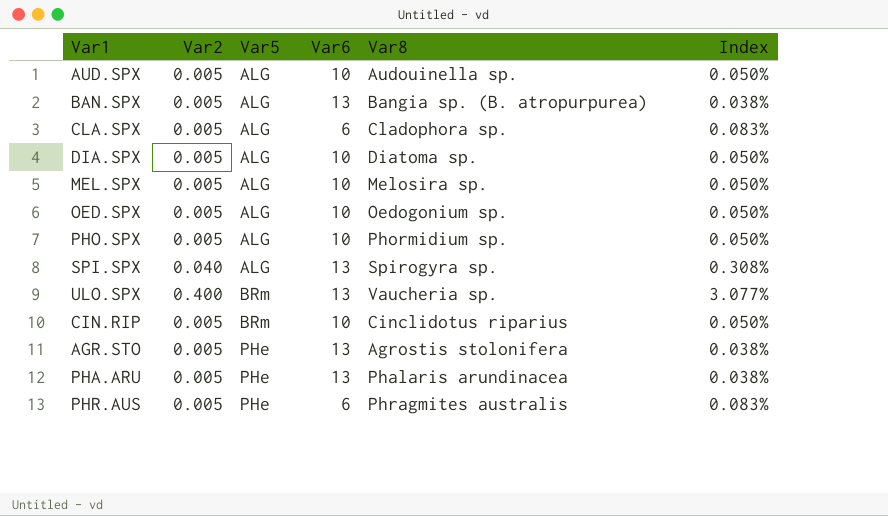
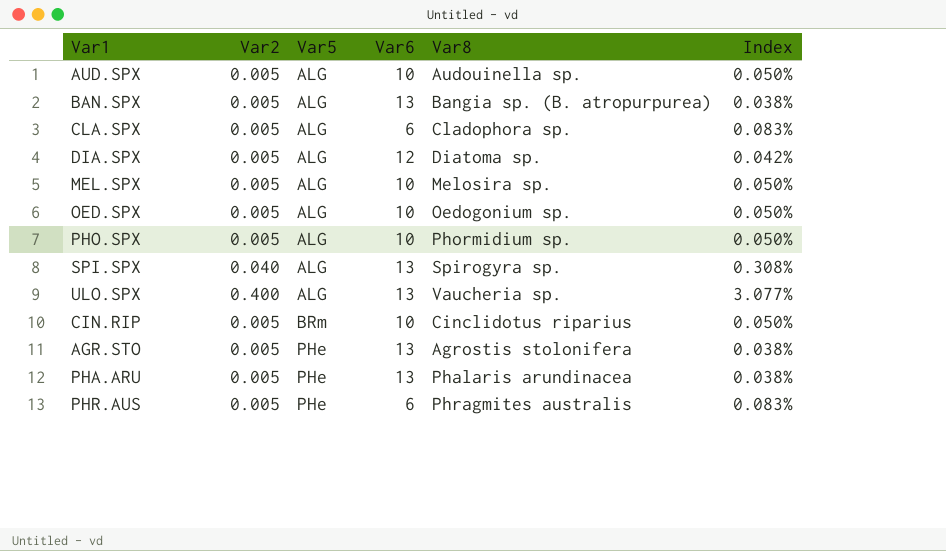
DIA.SPX | Var6: 10 -> 12
DIA.SPX | Index: 0.050% -> 0.042%
ULO.SPX | Var5: BRm -> ALG

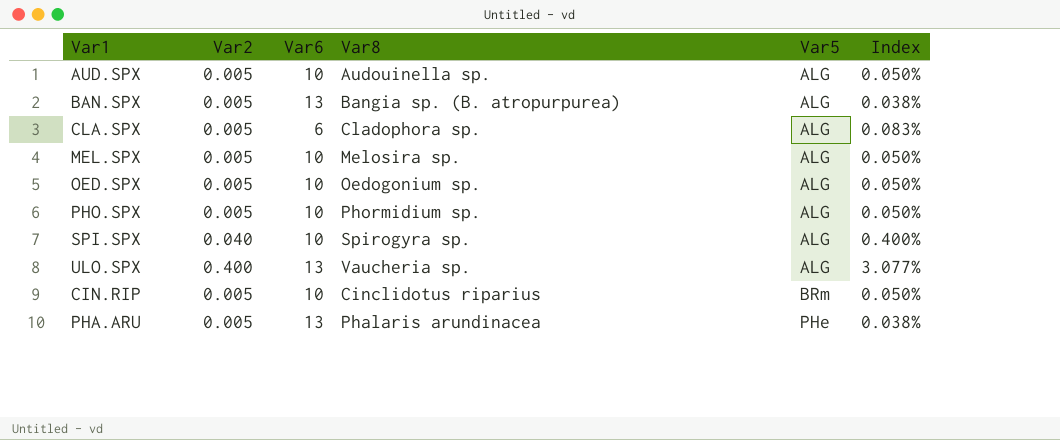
column Var5 | position: 3 -> 5
row DIA.SPX: 0.005 | ALG | 12 | Diatoma sp. | 0.042% -> none
row AGR.STO: 0.005 | PHe | 13 | Agrostis stolonifera | 0.038% -> none
row PHR.AUS: 0.005 | PHe | 6 | Phragmites australis | 0.083% -> none
SPI.SPX | Var6: 13 -> 10
SPI.SPX | Index: 0.308% -> 0.400%

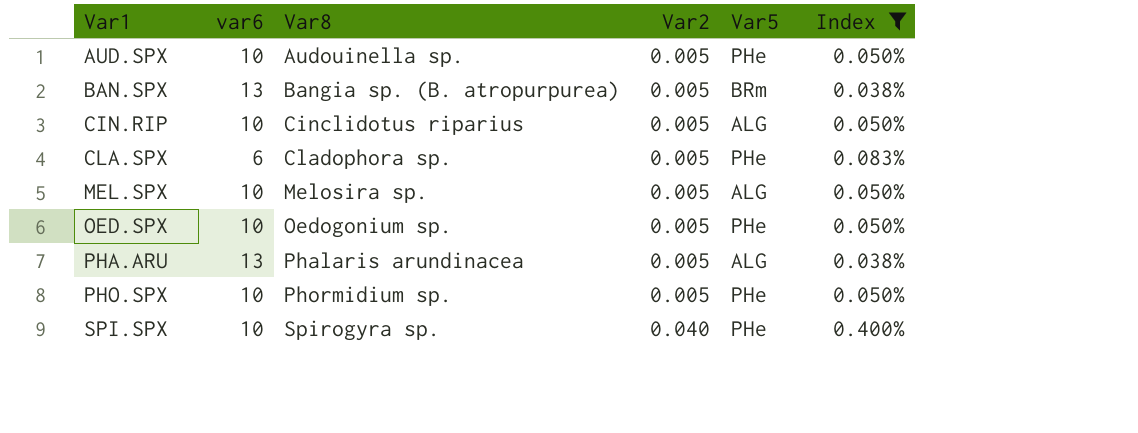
filter: none -> Index != 3.077%
row order: Var5 ascending -> Var1 ascending
column name: Var6 -> var6
column Var2 | position: 2 -> 4
AUD.SPX | Var5: ALG -> PHe
BAN.SPX | Var5: ALG -> BRm
CIN.RIP | Var5: BRm -> ALG
CLA.SPX | Var5: ALG -> PHe
OED.SPX | Var5: ALG -> PHe
PHA.ARU | Var5: PHe -> ALG
PHO.SPX | Var5: ALG -> PHe
SPI.SPX | Var5: ALG -> PHe

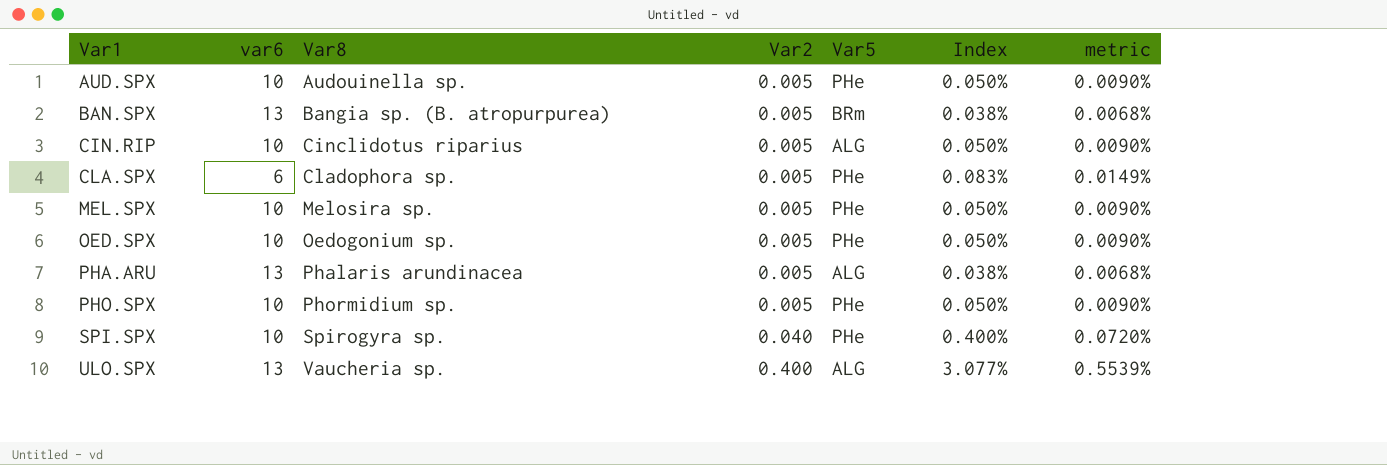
filter: Index != 3.077% -> none
column metric | formula: none -> [Index] * 0.18
MEL.SPX | Var5: ALG -> PHe

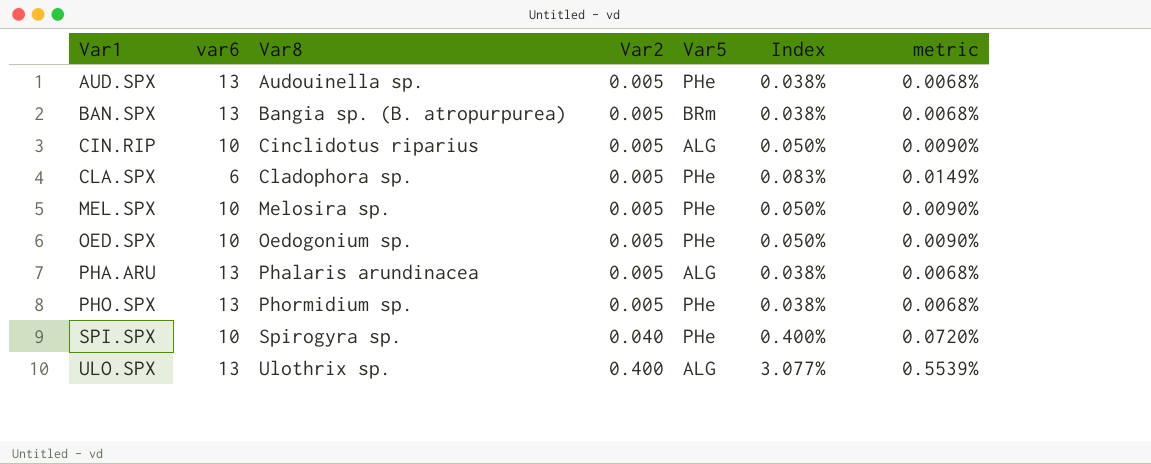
AUD.SPX | var6: 10 -> 13
AUD.SPX | Index: 0.050% -> 0.038%
AUD.SPX | metric: 0.0090% -> 0.0068%
PHO.SPX | var6: 10 -> 13
PHO.SPX | Index: 0.050% -> 0.038%
PHO.SPX | metric: 0.0090% -> 0.0068%
ULO.SPX | Var8: Vaucheria sp. -> Ulothrix sp.

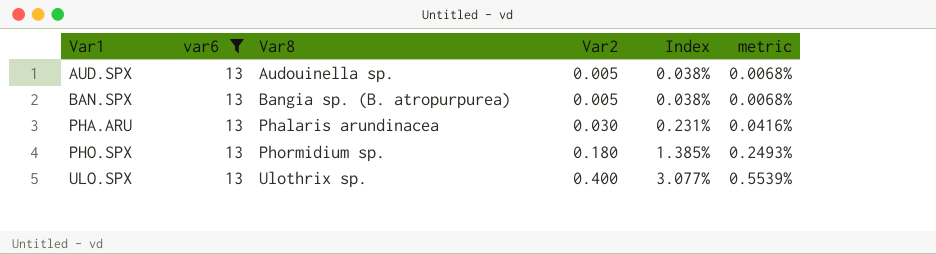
filter: none -> var6 = 13
column Var5 | position: 5 -> none
PHA.ARU | Var2: 0.005 -> 0.030
PHA.ARU | Index: 0.038% -> 0.231%
PHA.ARU | metric: 0.0068% -> 0.0416%
PHO.SPX | Var2: 0.005 -> 0.180
PHO.SPX | Index: 0.038% -> 1.385%
PHO.SPX | metric: 0.0068% -> 0.2493%

